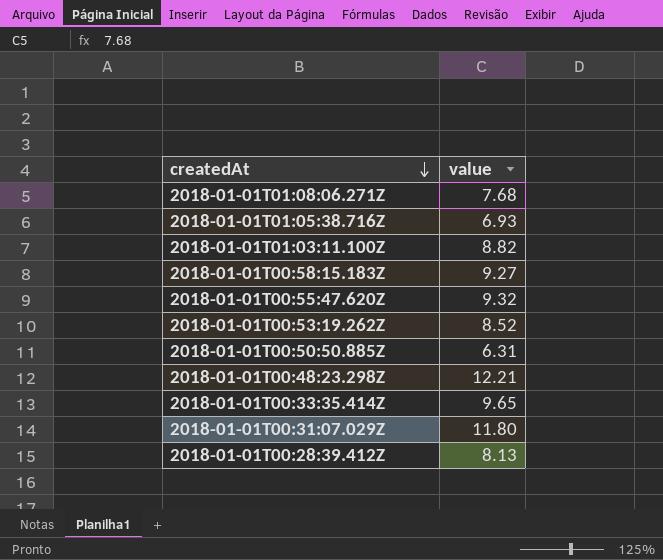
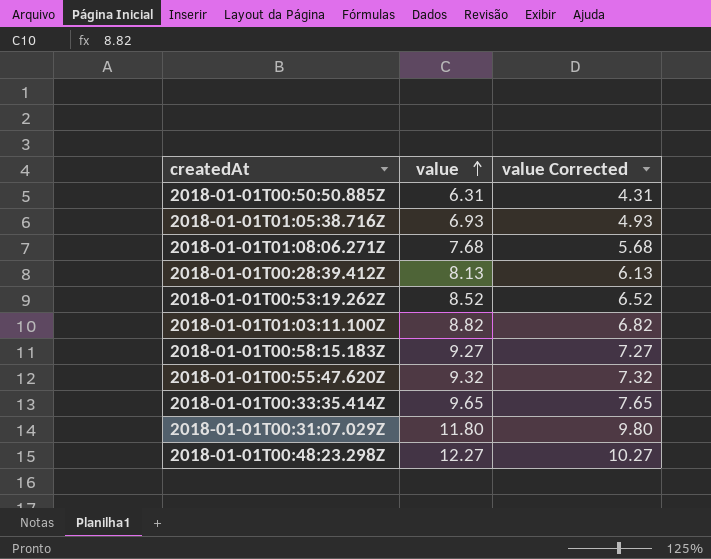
row order: createdAt descending -> value ascending
column value Corrected | formula: none -> [value] - 2
2018-01-01T00:48:23.298Z | value: 12.21 -> 12.27

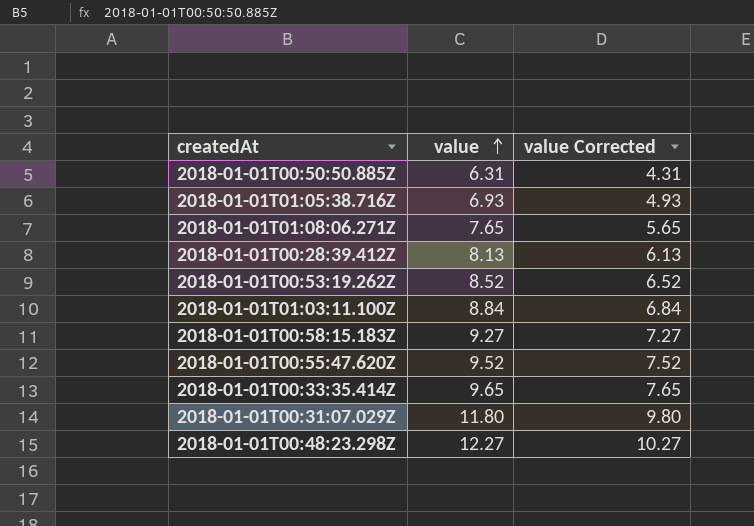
2018-01-01T01:08:06.271Z | value: 7.68 -> 7.65
2018-01-01T01:08:06.271Z | value Corrected: 5.68 -> 5.65
2018-01-01T01:03:11.100Z | value: 8.82 -> 8.84
2018-01-01T01:03:11.100Z | value Corrected: 6.82 -> 6.84
2018-01-01T00:55:47.620Z | value: 9.32 -> 9.52
2018-01-01T00:55:47.620Z | value Corrected: 7.32 -> 7.52

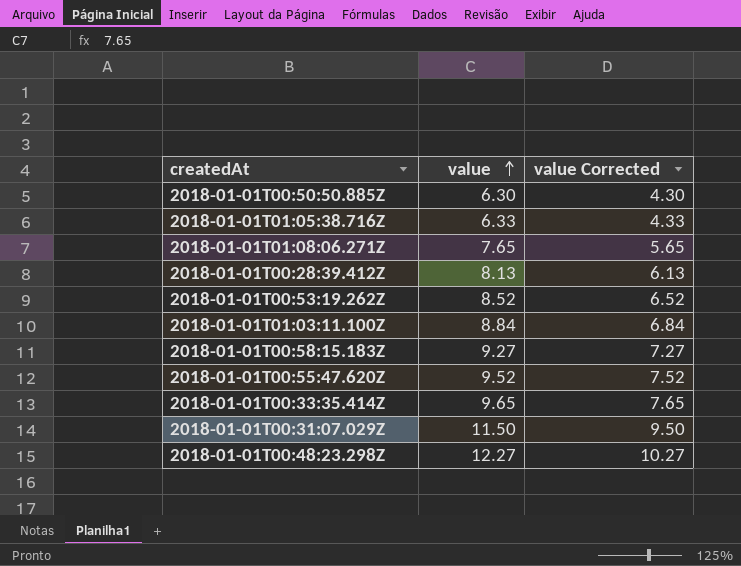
2018-01-01T00:50:50.885Z | value: 6.31 -> 6.30
2018-01-01T00:50:50.885Z | value Corrected: 4.31 -> 4.30
2018-01-01T01:05:38.716Z | value: 6.93 -> 6.33
2018-01-01T01:05:38.716Z | value Corrected: 4.93 -> 4.33
2018-01-01T00:31:07.029Z | value: 11.80 -> 11.50
2018-01-01T00:31:07.029Z | value Corrected: 9.80 -> 9.50

